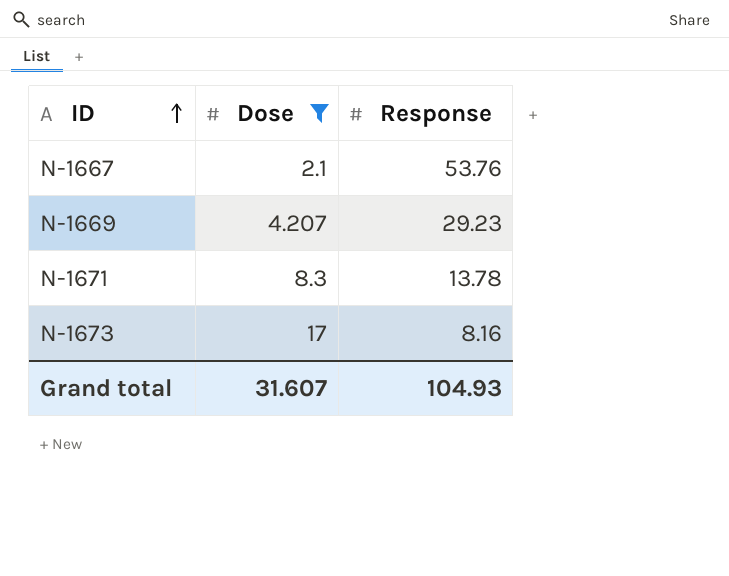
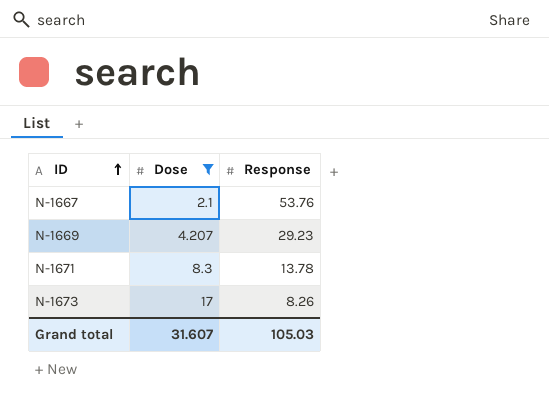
N-1673 | Response: 8.16 -> 8.26
Grand total | Response: 104.93 -> 105.03

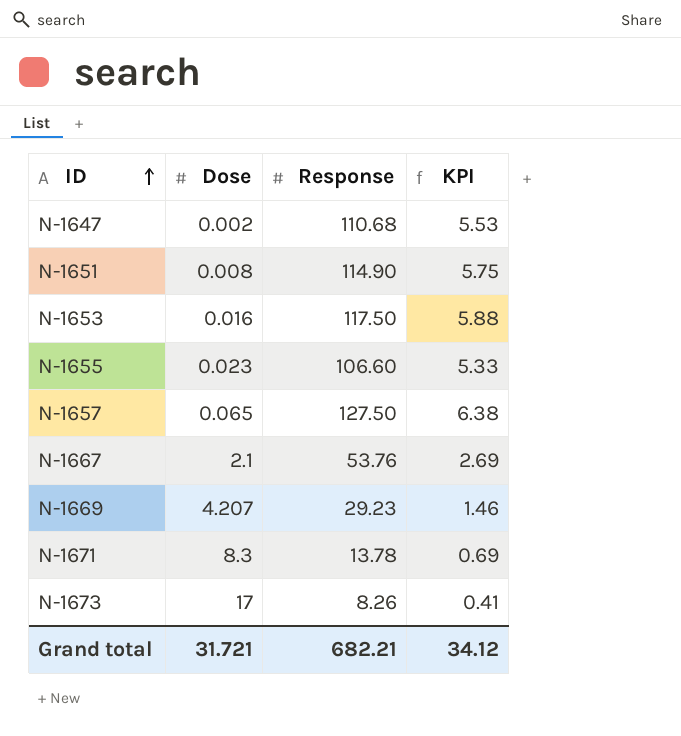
filter: Dose >= 2.1 -> none
column KPI | formula: none -> [Response] * 0.05
Grand total | Dose: 31.607 -> 31.721
Grand total | Response: 105.03 -> 682.21

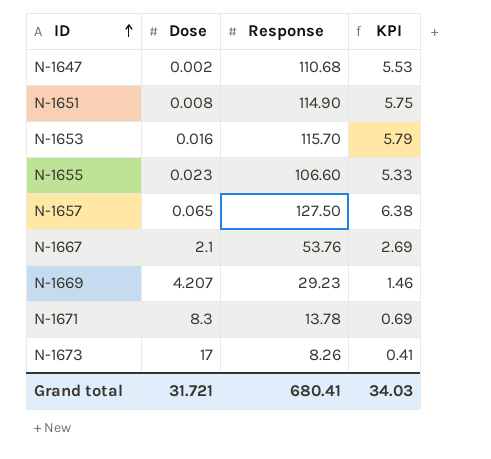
N-1653 | Response: 117.50 -> 115.70
N-1653 | KPI: 5.88 -> 5.79
Grand total | Response: 682.21 -> 680.41
Grand total | KPI: 34.12 -> 34.03

